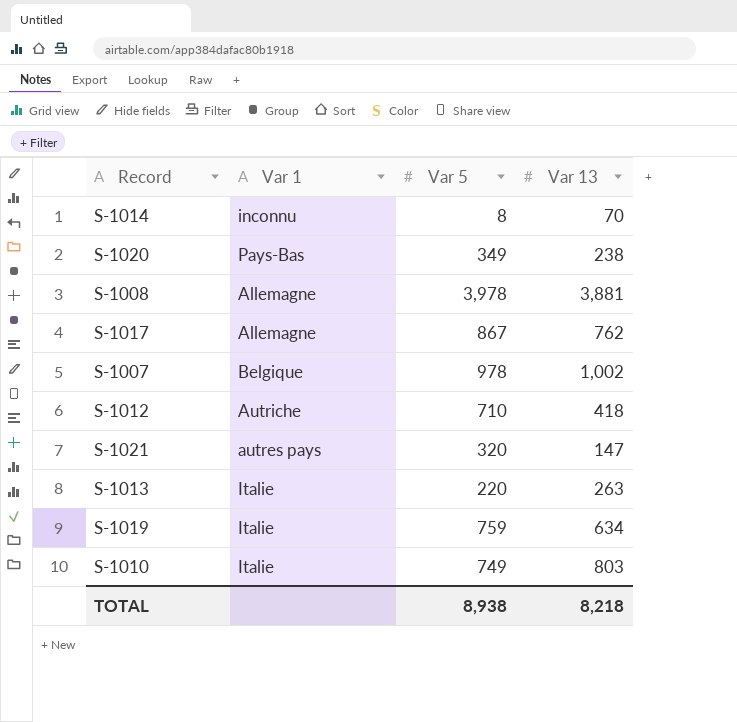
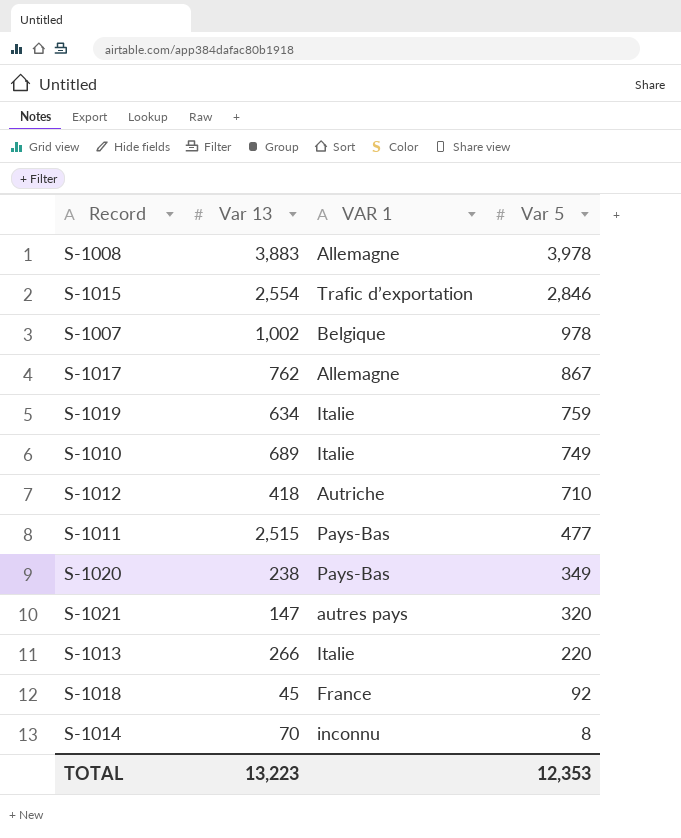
row order: none -> Var 5 descending
column Var 13 | position: 4 -> 2
column name: Var 1 -> VAR 1
S-1008 | Var 13: 3,881 -> 3,883
row S-1015: none -> 2,554 | Trafic d’exportation | 2,846
S-1010 | Var 13: 803 -> 689
row S-1011: none -> 2,515 | Pays-Bas | 477
S-1013 | Var 13: 263 -> 266
row S-1018: none -> 45 | France | 92
TOTAL | Var 13: 8,218 -> 13,223
TOTAL | Var 5: 8,938 -> 12,353

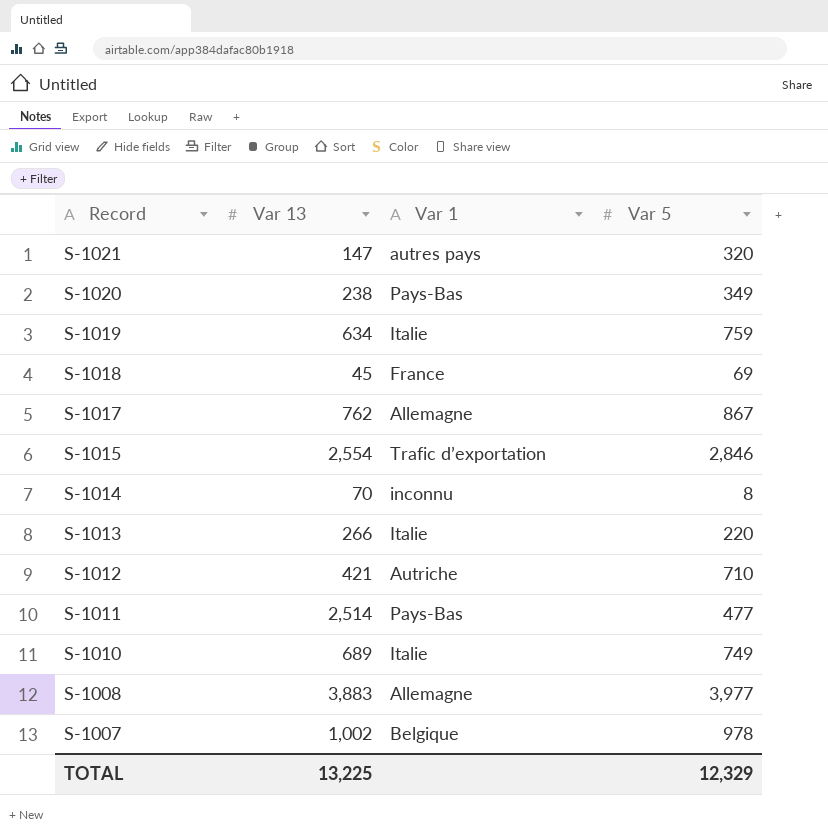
row order: Var 5 descending -> Record descending
column name: VAR 1 -> Var 1
S-1018 | Var 5: 92 -> 69
S-1012 | Var 13: 418 -> 421
S-1011 | Var 13: 2,515 -> 2,514
S-1008 | Var 5: 3,978 -> 3,977
TOTAL | Var 13: 13,223 -> 13,225
TOTAL | Var 5: 12,353 -> 12,329

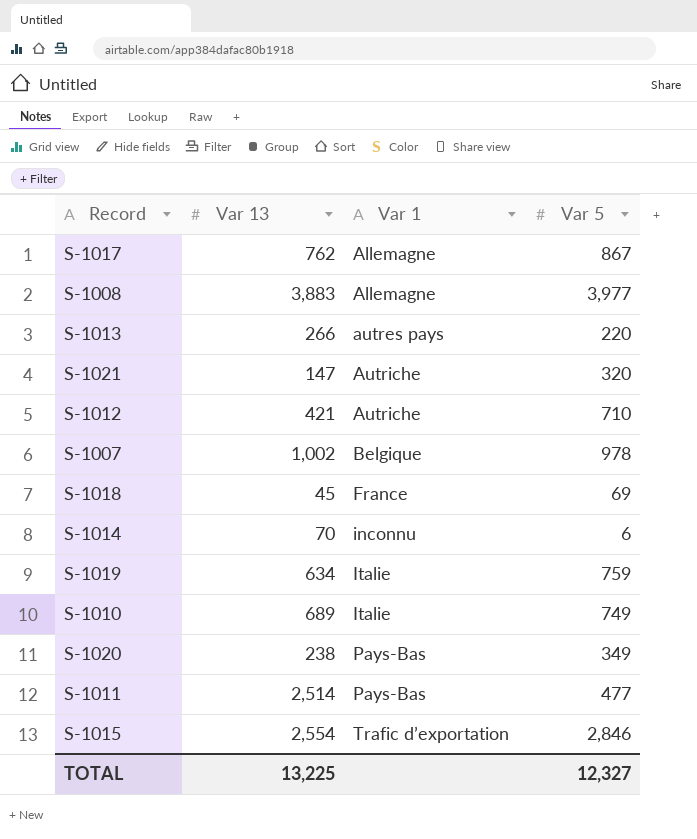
row order: Record descending -> Var 1 ascending
S-1013 | Var 1: Italie -> autres pays
S-1021 | Var 1: autres pays -> Autriche
S-1014 | Var 5: 8 -> 6
TOTAL | Var 5: 12,329 -> 12,327

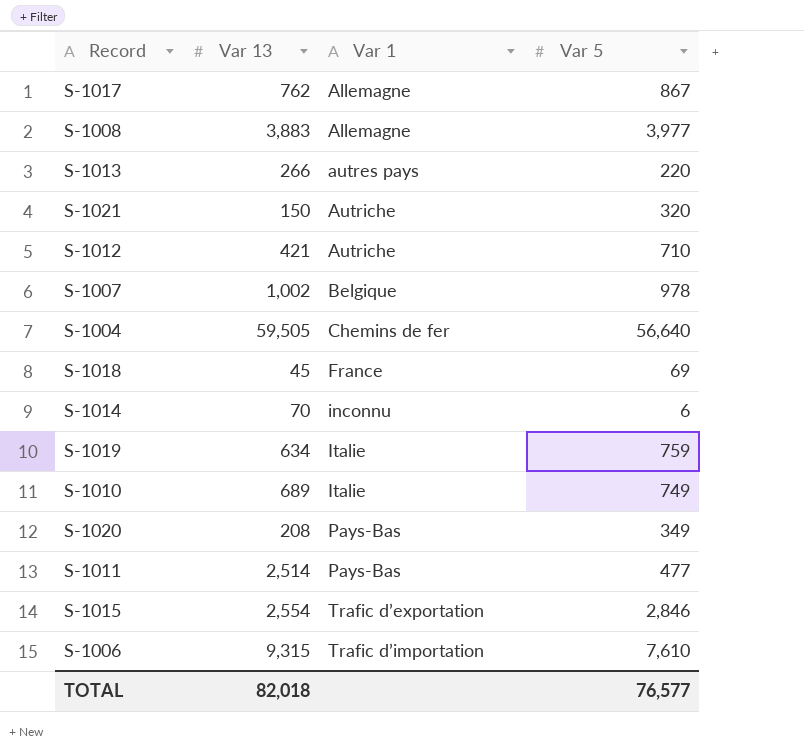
S-1021 | Var 13: 147 -> 150
row S-1004: none -> 59,505 | Chemins de fer | 56,640
S-1020 | Var 13: 238 -> 208
row S-1006: none -> 9,315 | Trafic d’importation | 7,610
TOTAL | Var 13: 13,225 -> 82,018
TOTAL | Var 5: 12,327 -> 76,577

